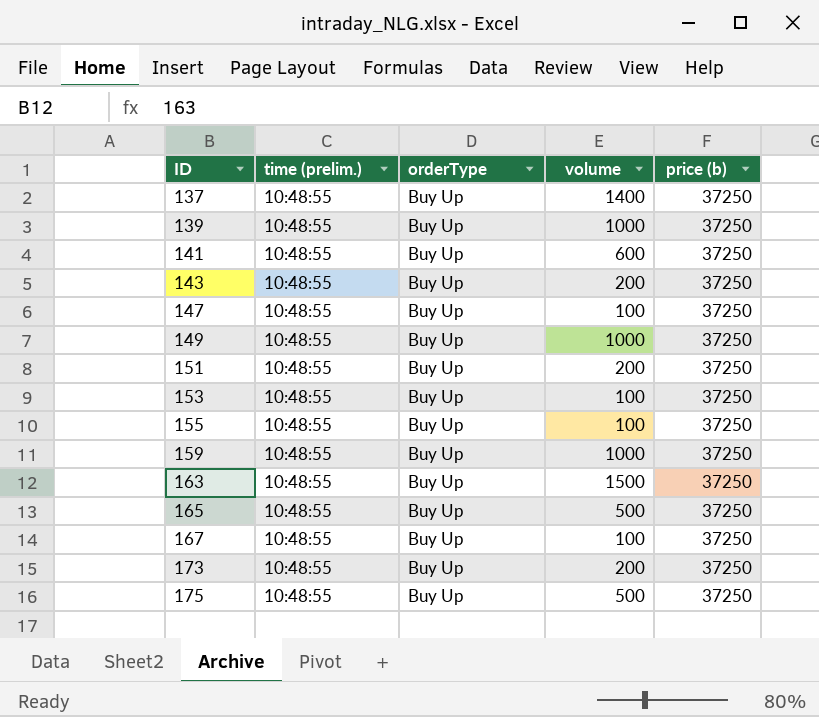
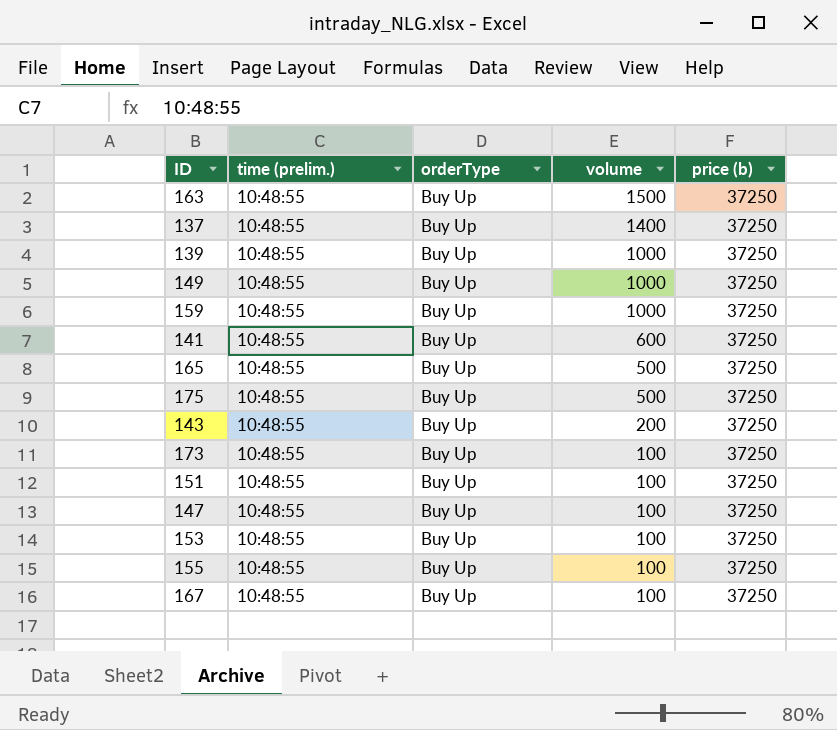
row order: ID ascending -> volume descending
173 | volume: 200 -> 100
151 | volume: 200 -> 100

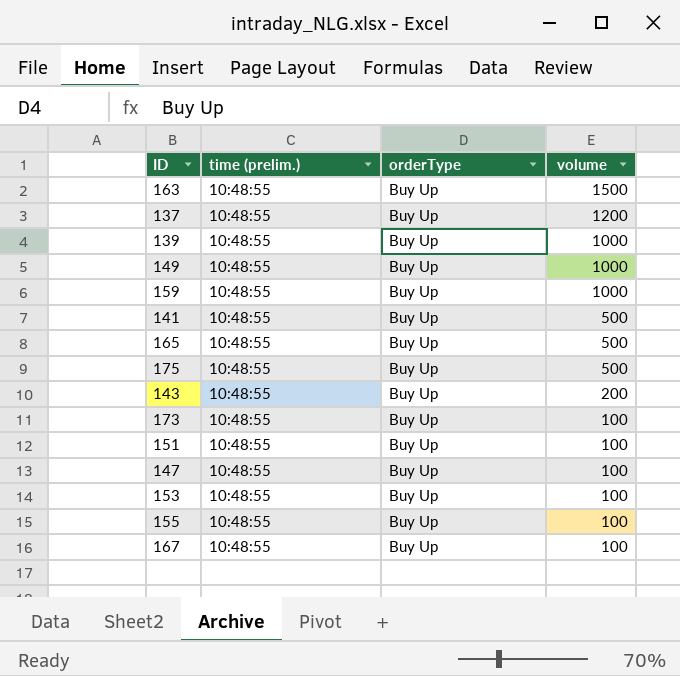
column price (b) | position: 5 -> none
137 | volume: 1400 -> 1200
141 | volume: 600 -> 500

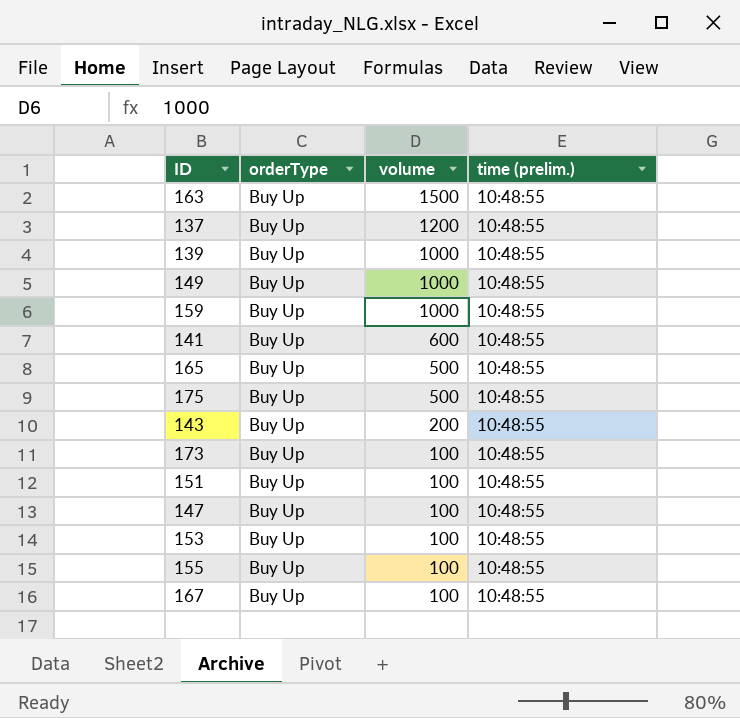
column time (prelim.) | position: 2 -> 4
141 | volume: 500 -> 600

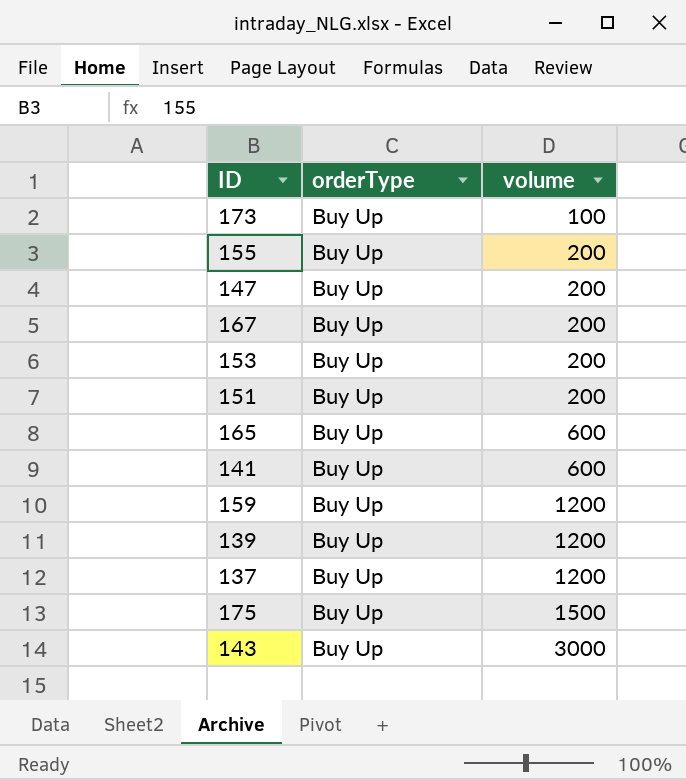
row order: volume descending -> volume ascending
column time (prelim.) | position: 4 -> none
row 163: Buy Up | 1500 | 10:48:55 -> none
row 149: Buy Up | 1000 | 10:48:55 -> none
155 | volume: 100 -> 200
147 | volume: 100 -> 200
167 | volume: 100 -> 200
153 | volume: 100 -> 200
151 | volume: 100 -> 200
165 | volume: 500 -> 600
159 | volume: 1000 -> 1200
139 | volume: 1000 -> 1200
175 | volume: 500 -> 1500
143 | volume: 200 -> 3000

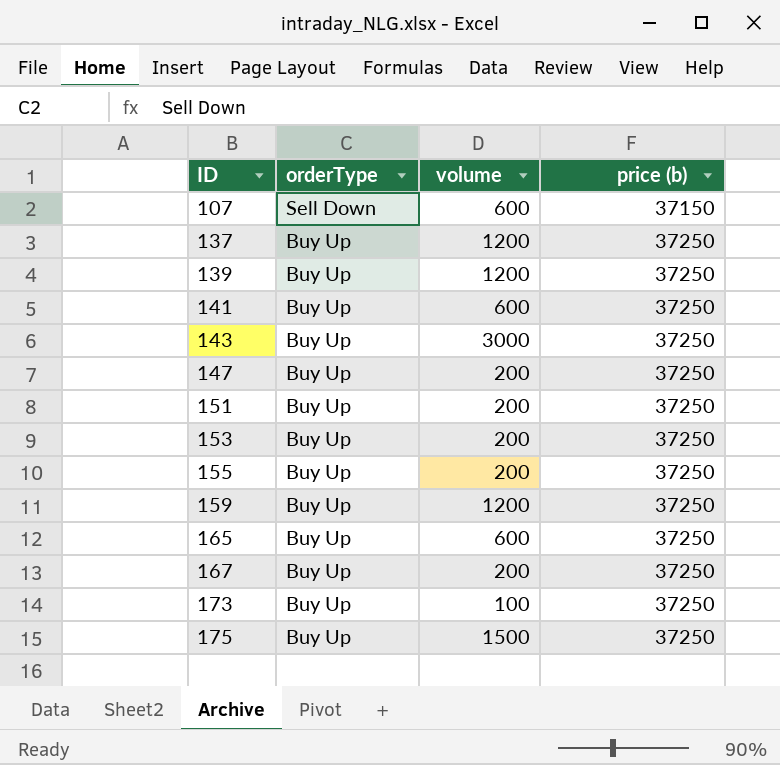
row order: volume ascending -> ID ascending
column price (b) | position: none -> 4
row 107: none -> Sell Down | 600 | 37150

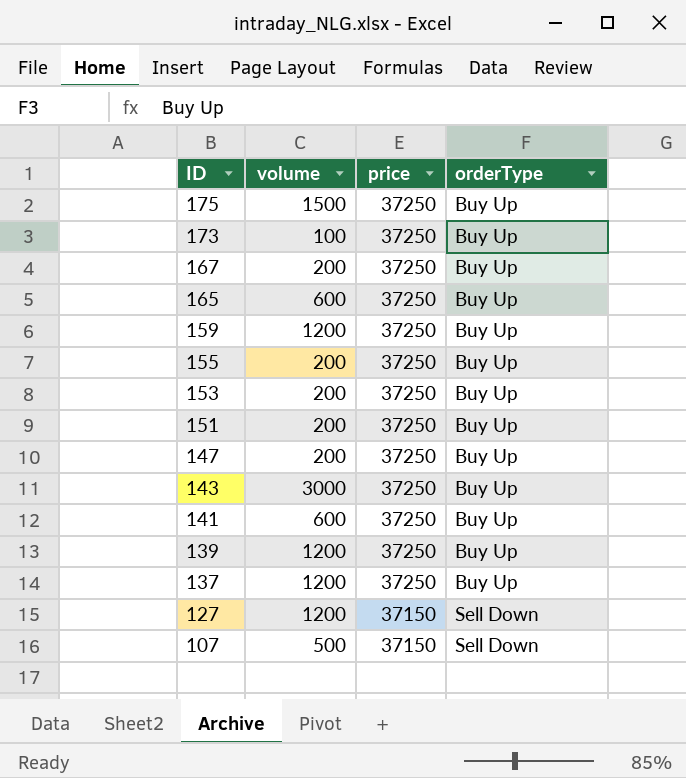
row order: ID ascending -> ID descending
column name: price (b) -> price
column orderType | position: 2 -> 4
row 127: none -> 1200 | 37150 | Sell Down
107 | volume: 600 -> 500

